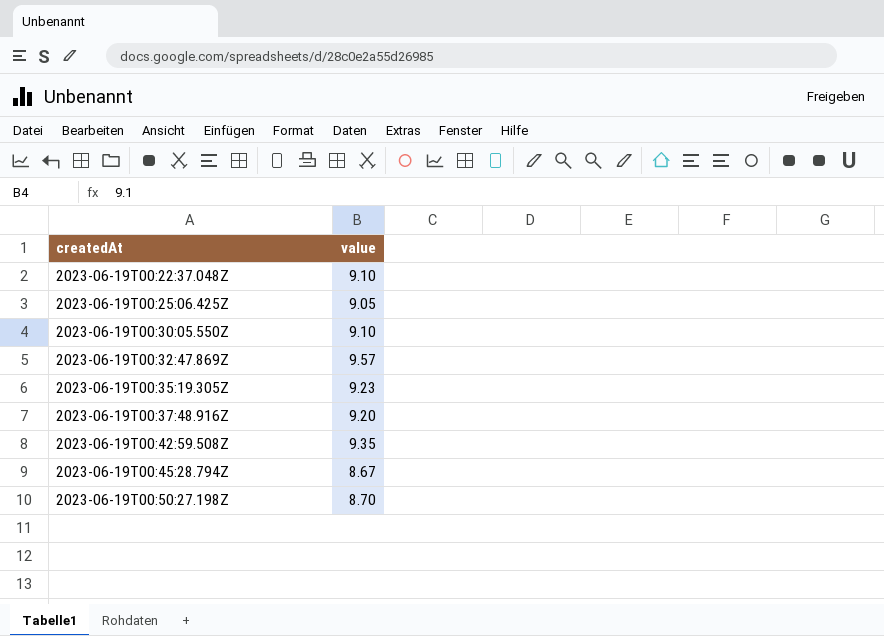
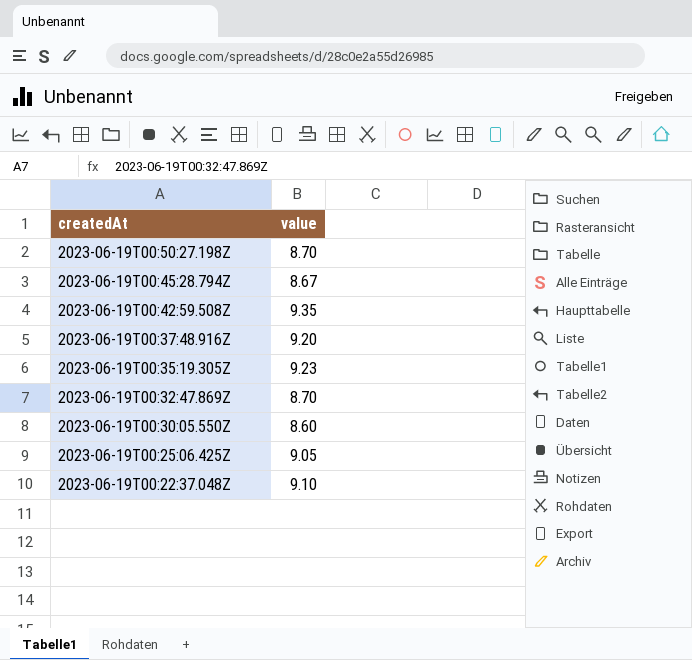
row order: createdAt ascending -> createdAt descending
2023-06-19T00:32:47.869Z | value: 9.57 -> 8.70
2023-06-19T00:30:05.550Z | value: 9.10 -> 8.60

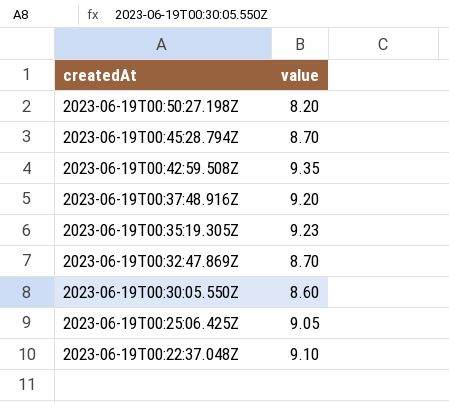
2023-06-19T00:50:27.198Z | value: 8.70 -> 8.20
2023-06-19T00:45:28.794Z | value: 8.67 -> 8.70

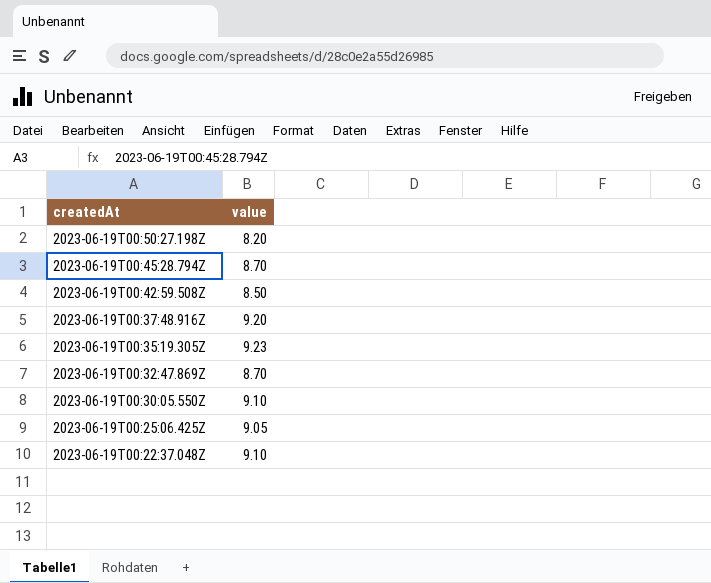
2023-06-19T00:42:59.508Z | value: 9.35 -> 8.50
2023-06-19T00:30:05.550Z | value: 8.60 -> 9.10

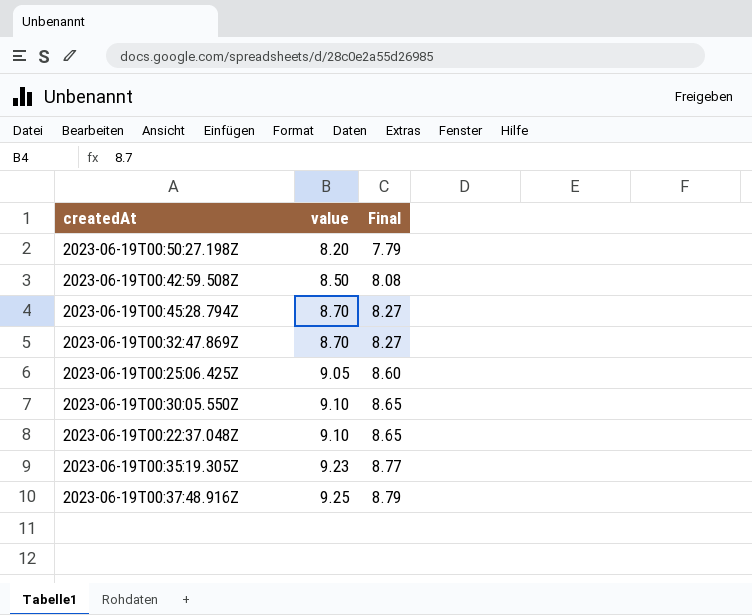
row order: createdAt descending -> value ascending
column Final | formula: none -> [value] * 0.95
2023-06-19T00:37:48.916Z | value: 9.20 -> 9.25

